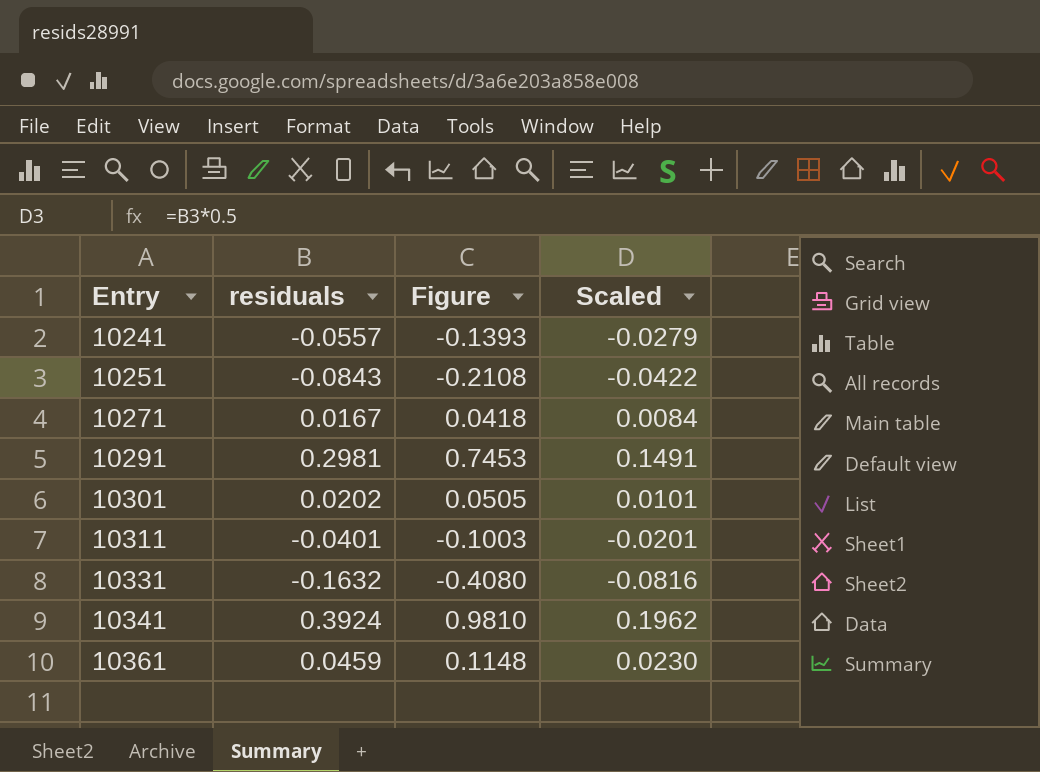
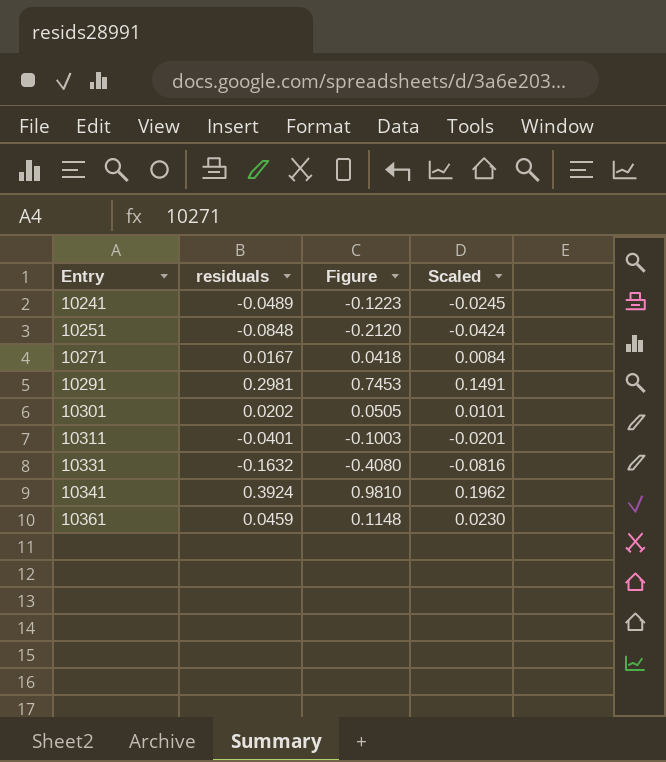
10241 | residuals: -0.0557 -> -0.0489
10241 | Figure: -0.1393 -> -0.1223
10241 | Scaled: -0.0279 -> -0.0245
10251 | residuals: -0.0843 -> -0.0848
10251 | Figure: -0.2108 -> -0.2120
10251 | Scaled: -0.0422 -> -0.0424

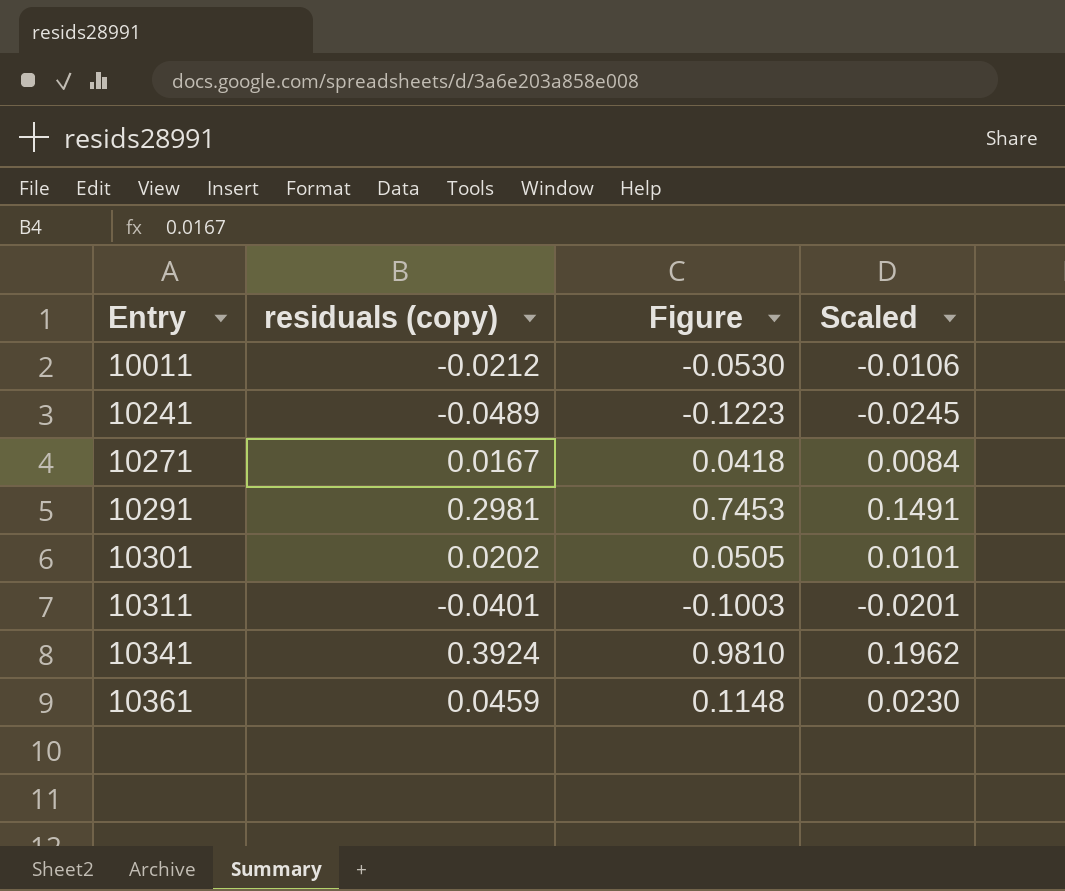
column name: residuals -> residuals (copy)
row 10251: -0.0848 | -0.2120 | -0.0424 -> none
row 10331: -0.1632 | -0.4080 | -0.0816 -> none
row 10011: none -> -0.0212 | -0.0530 | -0.0106

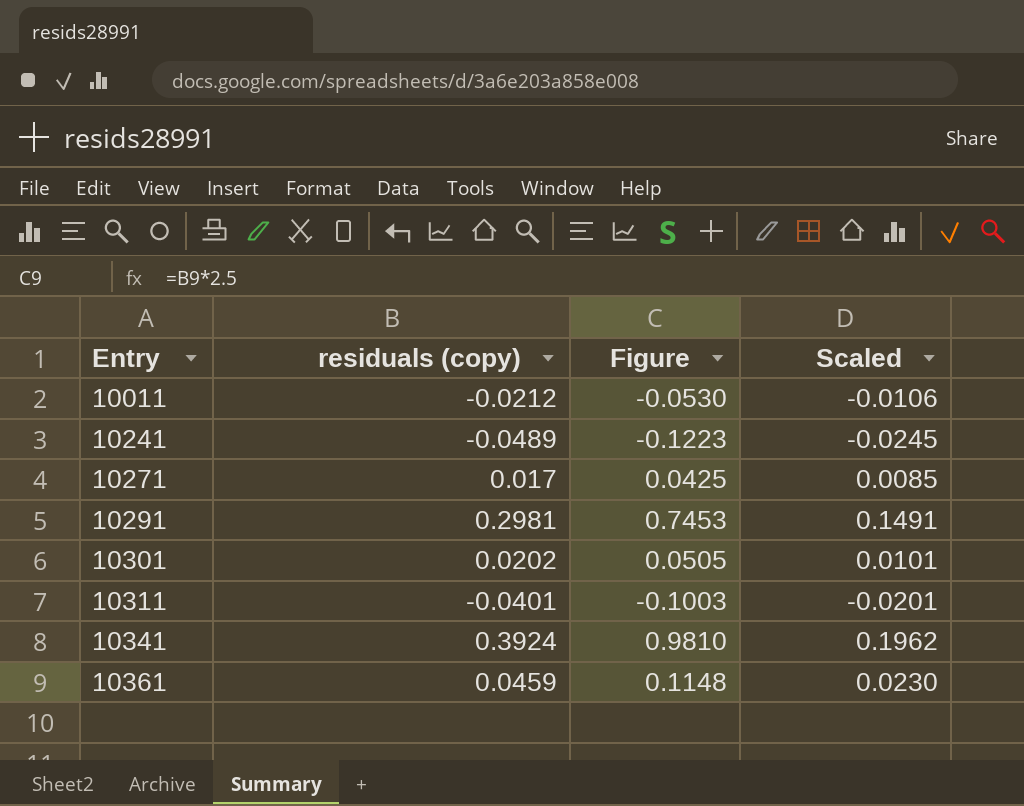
10271 | residuals (copy): 0.0167 -> 0.017
10271 | Figure: 0.0418 -> 0.0425
10271 | Scaled: 0.0084 -> 0.0085

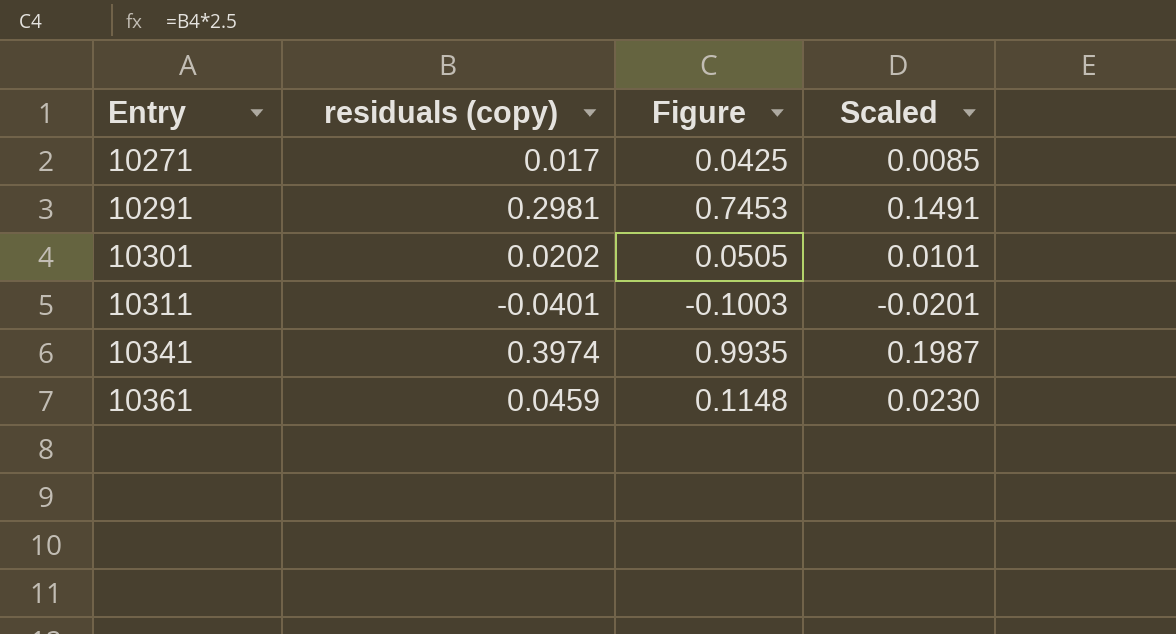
row 10011: -0.0212 | -0.0530 | -0.0106 -> none
row 10241: -0.0489 | -0.1223 | -0.0245 -> none
10341 | residuals (copy): 0.3924 -> 0.3974
10341 | Figure: 0.9810 -> 0.9935
10341 | Scaled: 0.1962 -> 0.1987

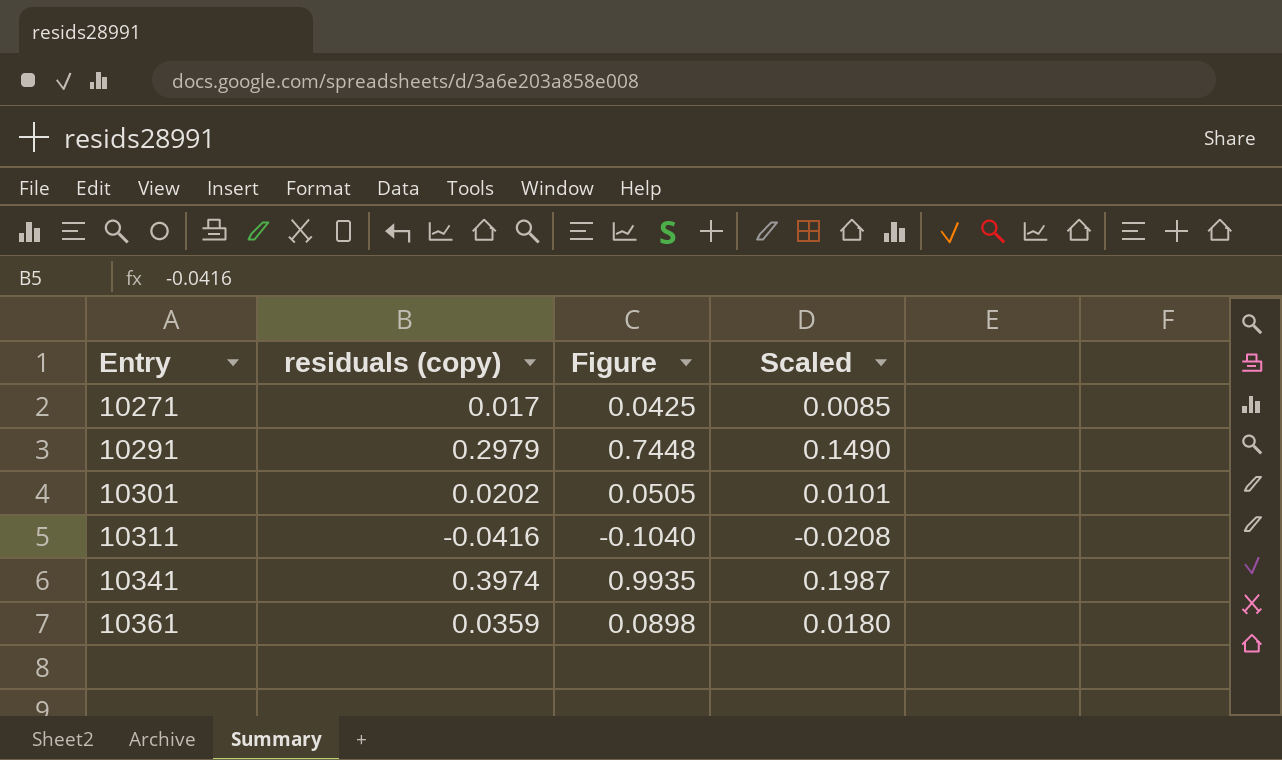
10291 | residuals (copy): 0.2981 -> 0.2979
10291 | Figure: 0.7453 -> 0.7448
10291 | Scaled: 0.1491 -> 0.1490
10311 | residuals (copy): -0.0401 -> -0.0416
10311 | Figure: -0.1003 -> -0.1040
10311 | Scaled: -0.0201 -> -0.0208
10361 | residuals (copy): 0.0459 -> 0.0359
10361 | Figure: 0.1148 -> 0.0898
10361 | Scaled: 0.0230 -> 0.0180

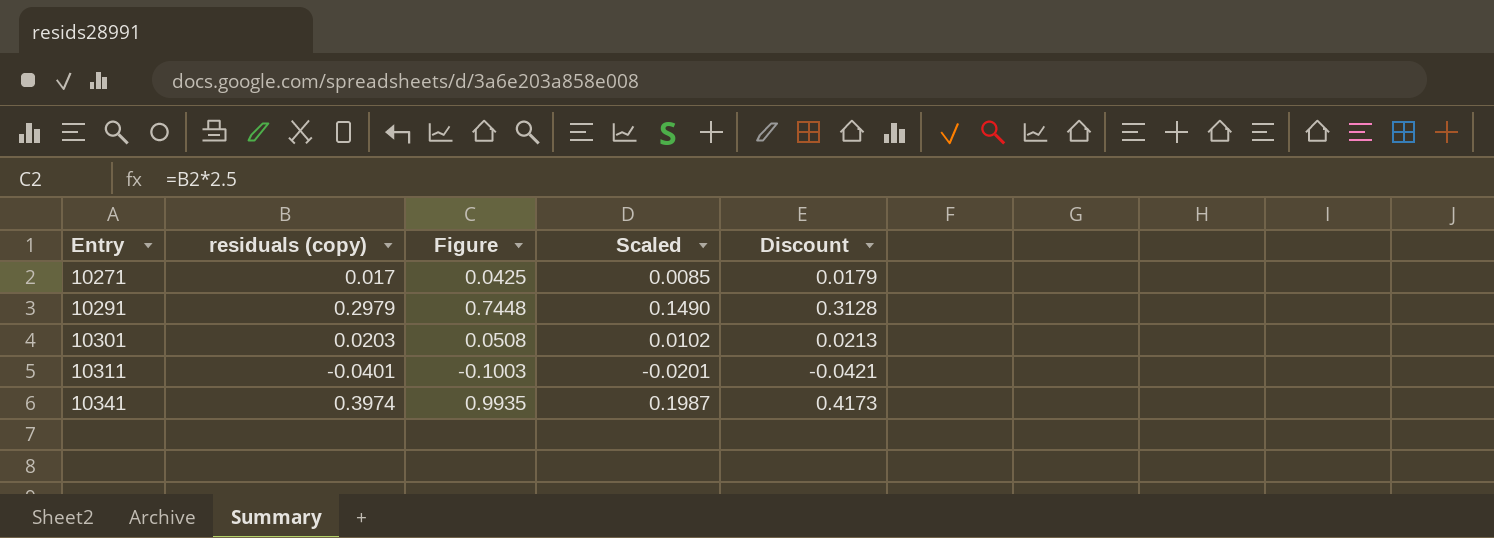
column Discount | formula: none -> [residuals (copy)] * 1.05
row 10361: 0.0359 | 0.0898 | 0.0180 -> none
10301 | residuals (copy): 0.0202 -> 0.0203
10301 | Figure: 0.0505 -> 0.0508
10301 | Scaled: 0.0101 -> 0.0102
10311 | residuals (copy): -0.0416 -> -0.0401
10311 | Figure: -0.1040 -> -0.1003
10311 | Scaled: -0.0208 -> -0.0201

